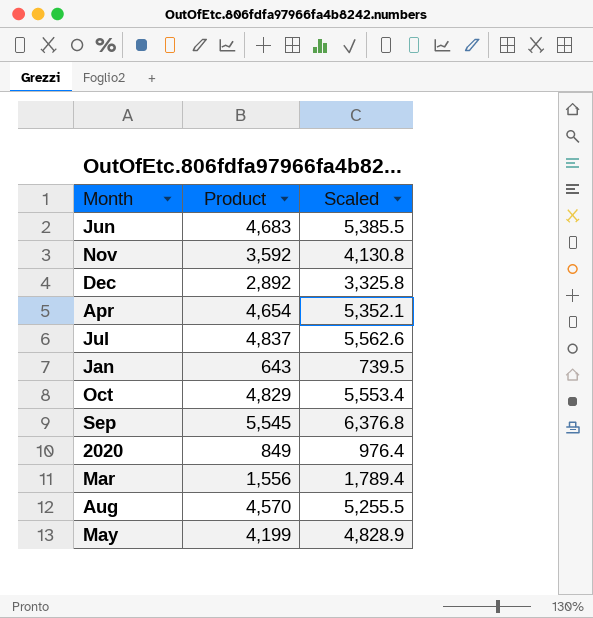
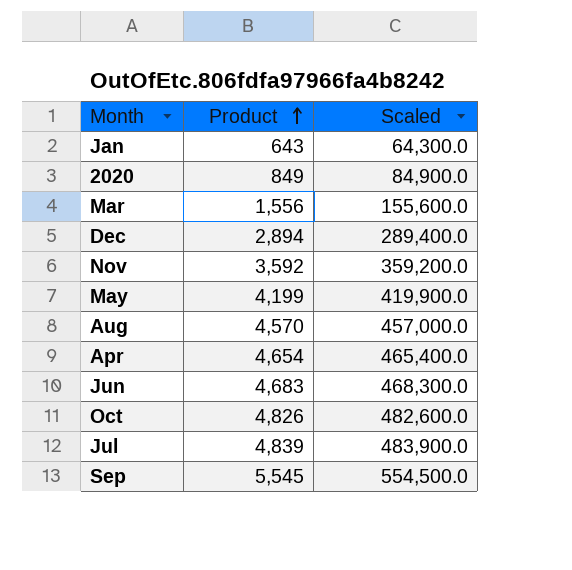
row order: none -> Product ascending
column Scaled | formula: [Product] * 1.15 -> [Product] * 100
Dec | Product: 2,892 -> 2,894
Oct | Product: 4,829 -> 4,826
Jul | Product: 4,837 -> 4,839

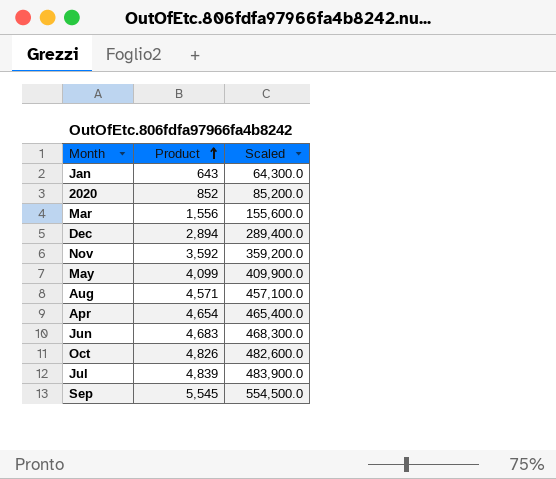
2020 | Product: 849 -> 852
2020 | Scaled: 84,900.0 -> 85,200.0
May | Product: 4,199 -> 4,099
May | Scaled: 419,900.0 -> 409,900.0
Aug | Product: 4,570 -> 4,571
Aug | Scaled: 457,000.0 -> 457,100.0

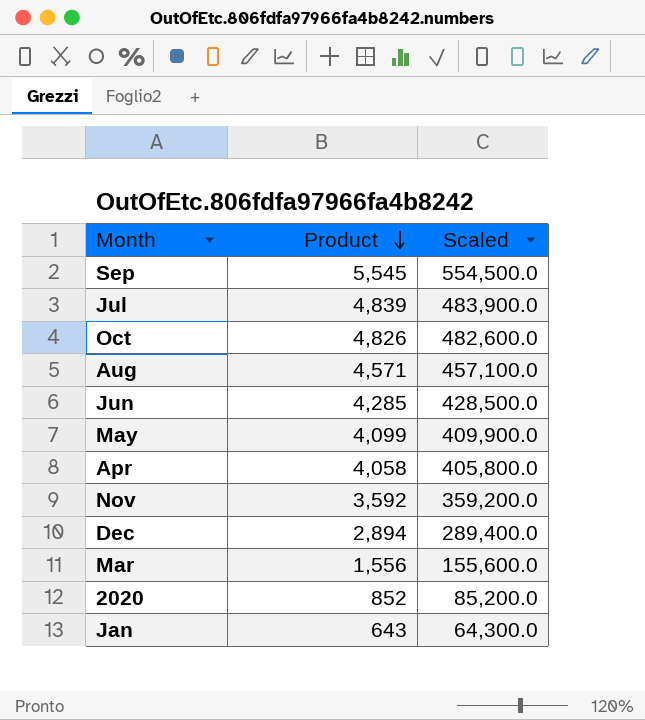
row order: Product ascending -> Product descending
Jun | Product: 4,683 -> 4,285
Jun | Scaled: 468,300.0 -> 428,500.0
Apr | Product: 4,654 -> 4,058
Apr | Scaled: 465,400.0 -> 405,800.0

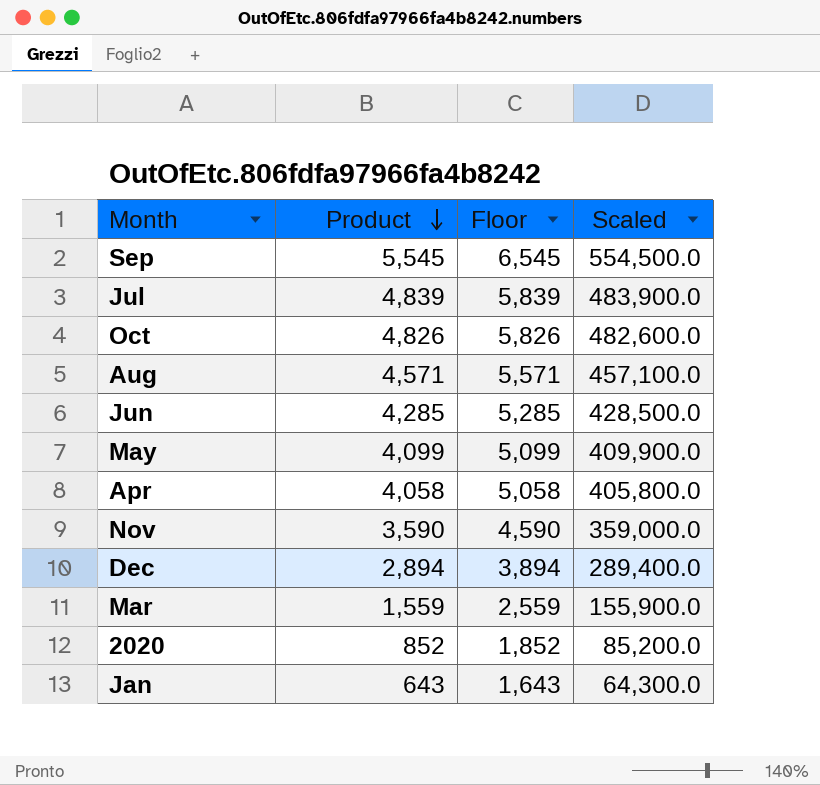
column Floor | formula: none -> [Product] + 1000
Nov | Product: 3,592 -> 3,590
Nov | Scaled: 359,200.0 -> 359,000.0
Mar | Product: 1,556 -> 1,559
Mar | Scaled: 155,600.0 -> 155,900.0

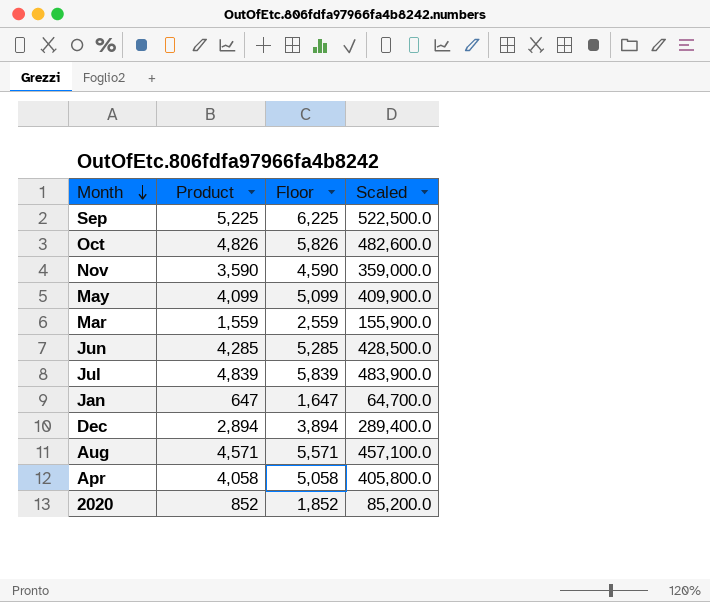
row order: Product descending -> Month descending
Sep | Product: 5,545 -> 5,225
Sep | Floor: 6,545 -> 6,225
Sep | Scaled: 554,500.0 -> 522,500.0
Jan | Product: 643 -> 647
Jan | Floor: 1,643 -> 1,647
Jan | Scaled: 64,300.0 -> 64,700.0

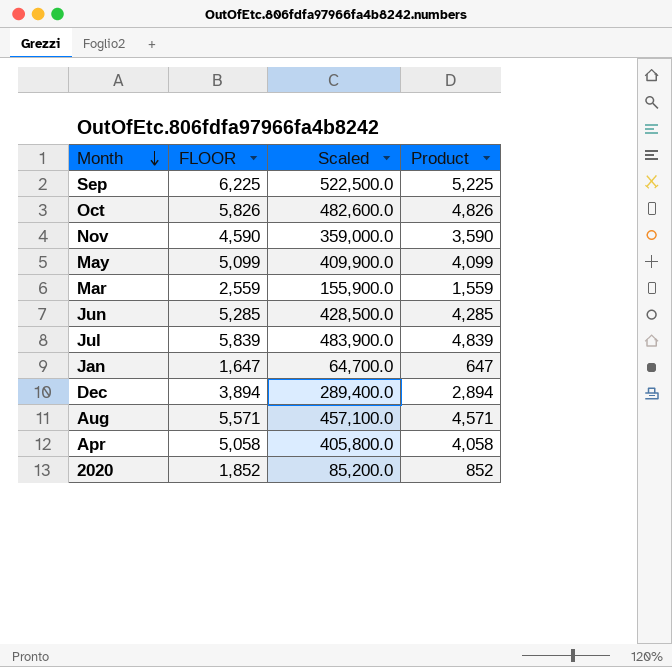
column name: Floor -> FLOOR
column Product | position: 2 -> 4

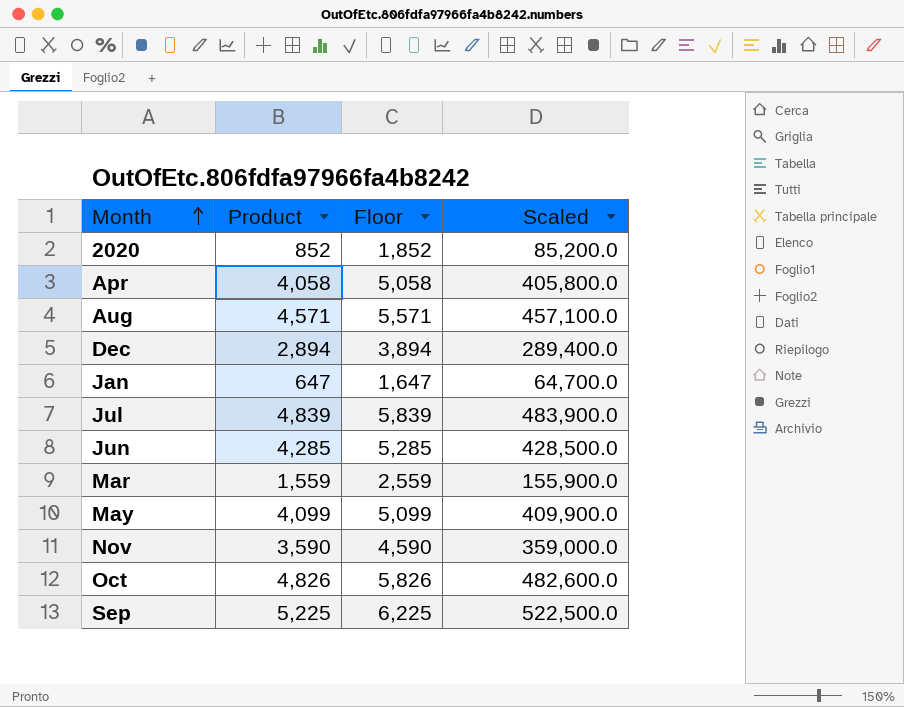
row order: Month descending -> Month ascending
column Product | position: 4 -> 2
column name: FLOOR -> Floor

